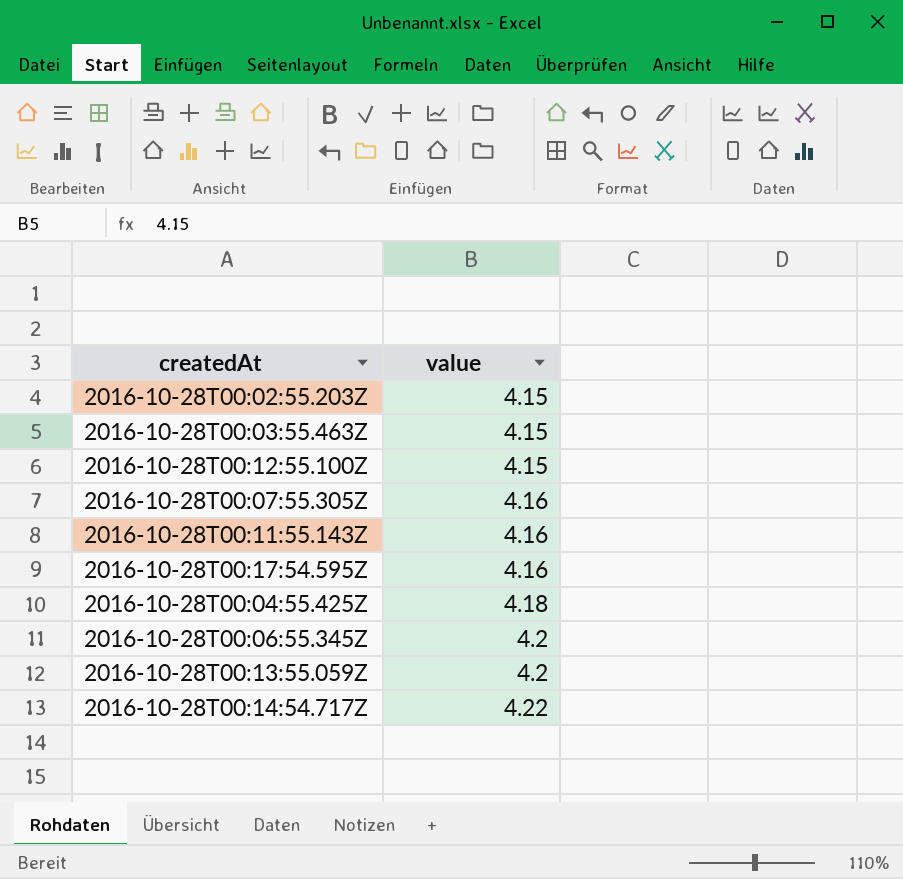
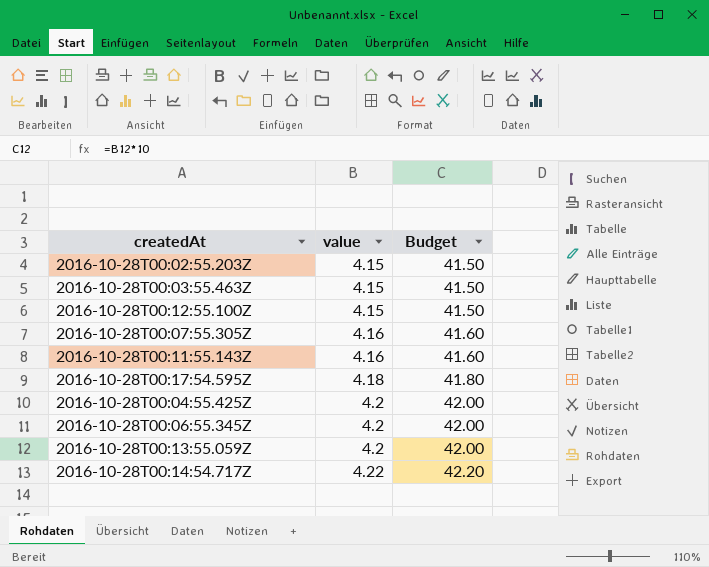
column Budget | formula: none -> [value] * 10
2016-10-28T00:17:54.595Z | value: 4.16 -> 4.18
2016-10-28T00:04:55.425Z | value: 4.18 -> 4.2

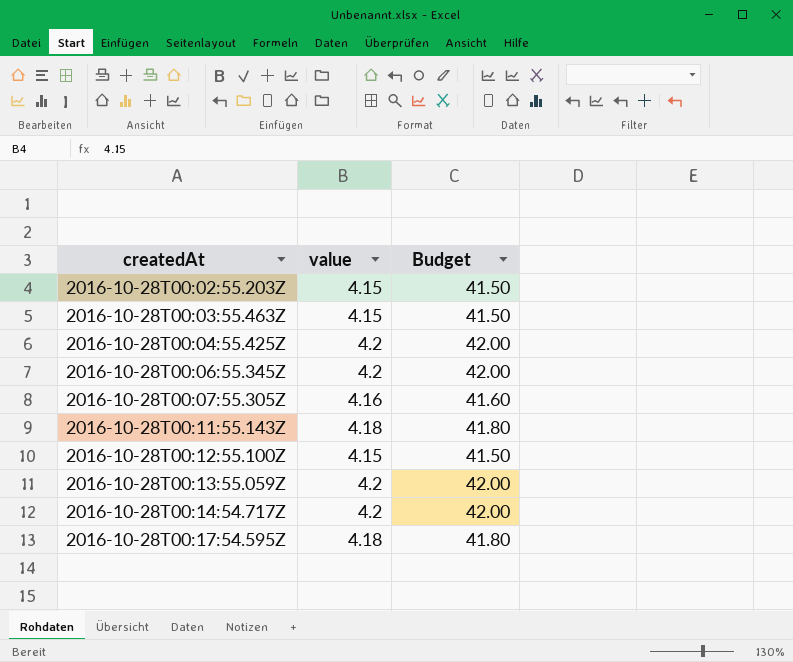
row order: value ascending -> createdAt ascending
2016-10-28T00:11:55.143Z | value: 4.16 -> 4.18
2016-10-28T00:11:55.143Z | Budget: 41.60 -> 41.80
2016-10-28T00:14:54.717Z | value: 4.22 -> 4.2
2016-10-28T00:14:54.717Z | Budget: 42.20 -> 42.00

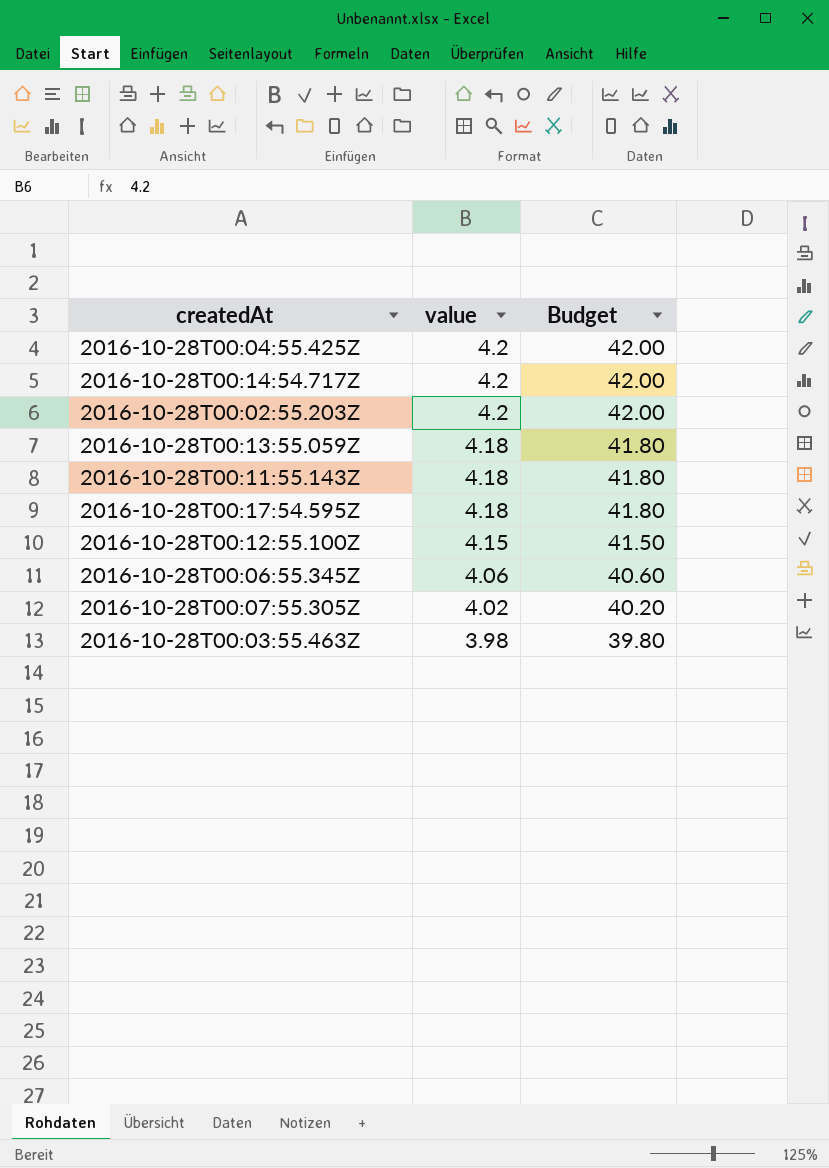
row order: createdAt ascending -> value descending
2016-10-28T00:02:55.203Z | value: 4.15 -> 4.2
2016-10-28T00:02:55.203Z | Budget: 41.50 -> 42.00
2016-10-28T00:13:55.059Z | value: 4.2 -> 4.18
2016-10-28T00:13:55.059Z | Budget: 42.00 -> 41.80
2016-10-28T00:06:55.345Z | value: 4.2 -> 4.06
2016-10-28T00:06:55.345Z | Budget: 42.00 -> 40.60
2016-10-28T00:07:55.305Z | value: 4.16 -> 4.02
2016-10-28T00:07:55.305Z | Budget: 41.60 -> 40.20
2016-10-28T00:03:55.463Z | value: 4.15 -> 3.98
2016-10-28T00:03:55.463Z | Budget: 41.50 -> 39.80

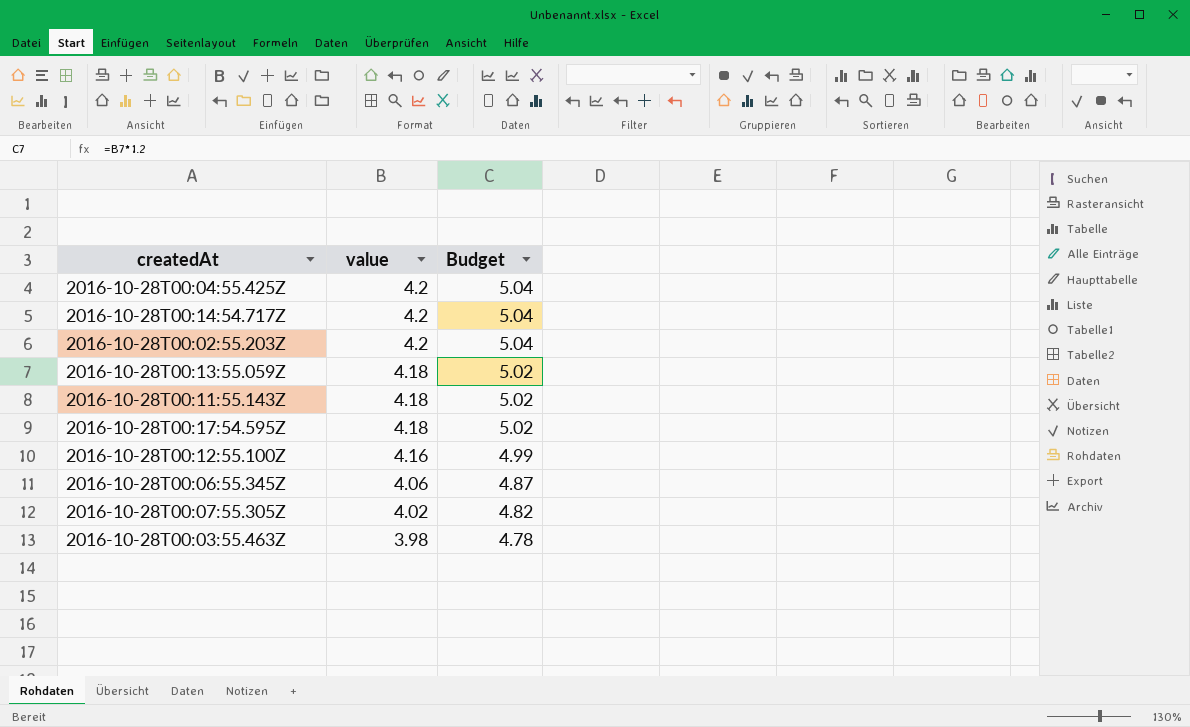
column Budget | formula: [value] * 10 -> [value] * 1.2
2016-10-28T00:12:55.100Z | value: 4.15 -> 4.16

